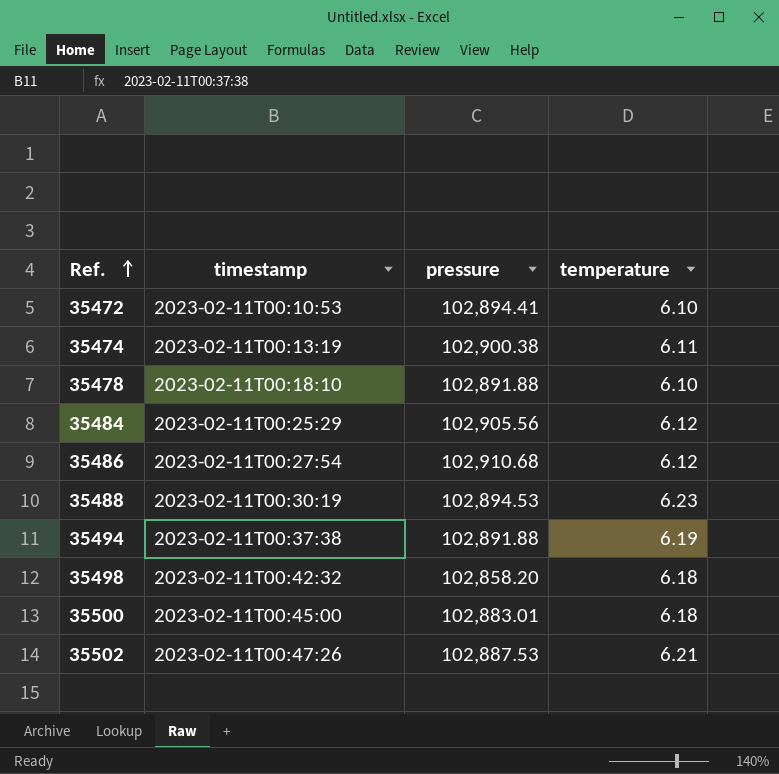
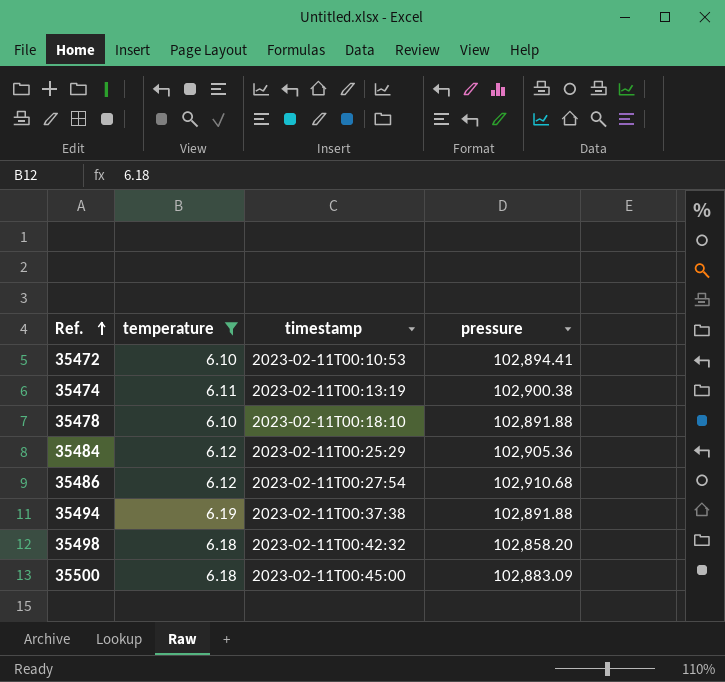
filter: none -> temperature <= 6.19
column temperature | position: 4 -> 2
35484 | pressure: 102,905.56 -> 102,905.36
35500 | pressure: 102,883.01 -> 102,883.09

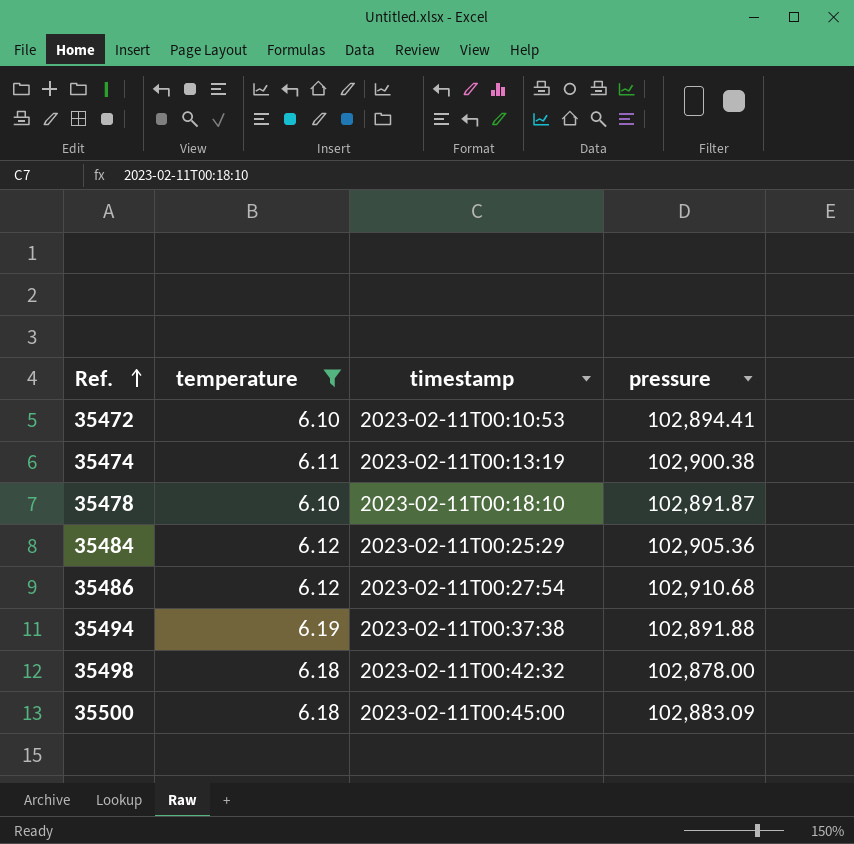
35478 | pressure: 102,891.88 -> 102,891.87
35498 | pressure: 102,858.20 -> 102,878.00

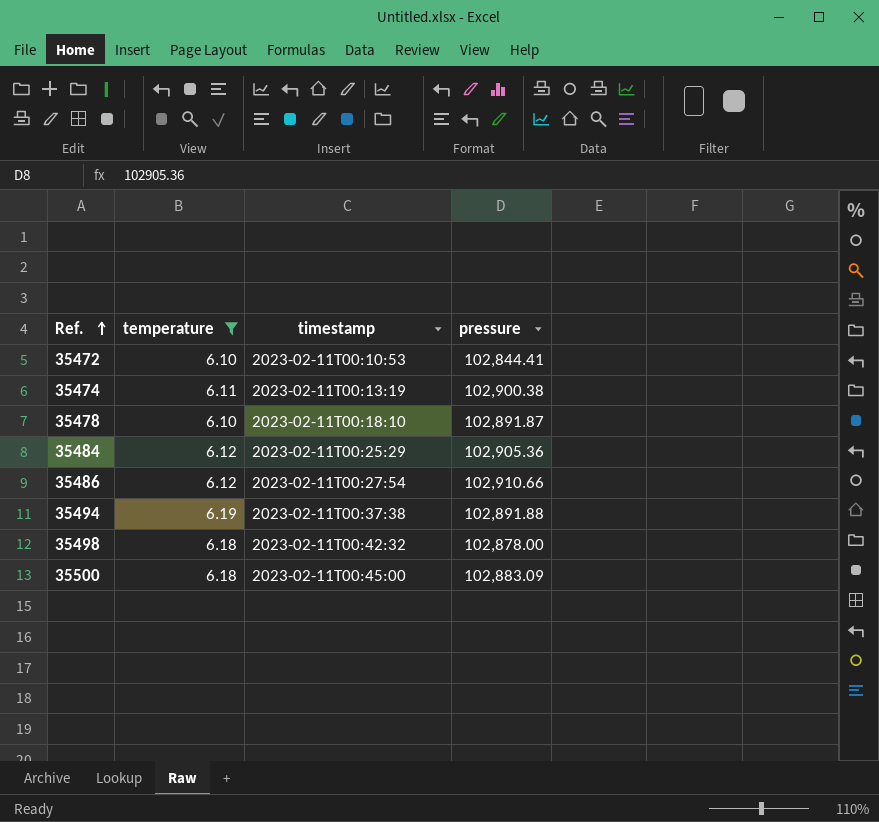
35472 | pressure: 102,894.41 -> 102,844.41
35486 | pressure: 102,910.68 -> 102,910.66

